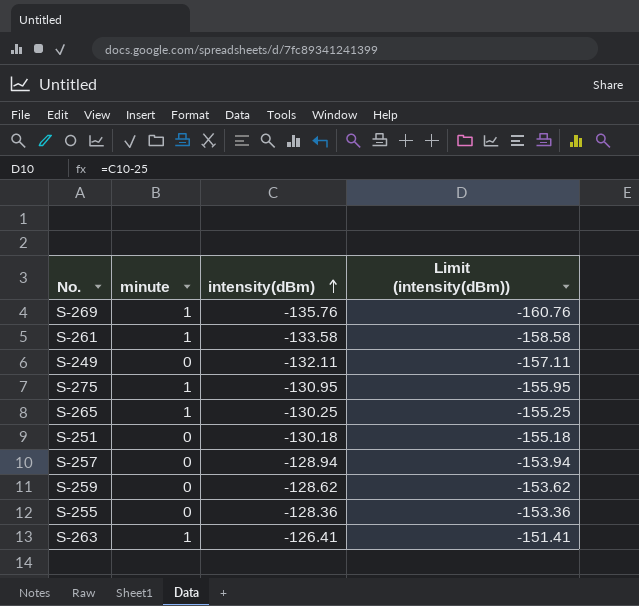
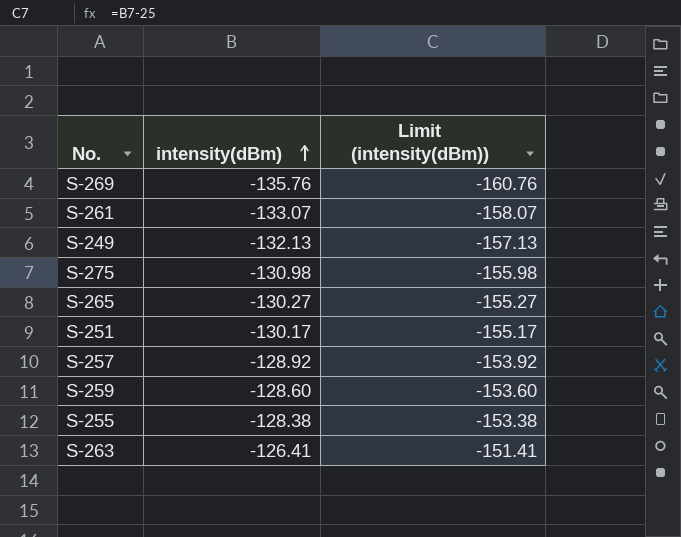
column minute | position: 2 -> none
S-261 | intensity(dBm): -133.58 -> -133.07
S-261 | Limit (intensity(dBm)): -158.58 -> -158.07
S-249 | intensity(dBm): -132.11 -> -132.13
S-249 | Limit (intensity(dBm)): -157.11 -> -157.13
S-275 | intensity(dBm): -130.95 -> -130.98
S-275 | Limit (intensity(dBm)): -155.95 -> -155.98
S-265 | intensity(dBm): -130.25 -> -130.27
S-265 | Limit (intensity(dBm)): -155.25 -> -155.27
S-251 | intensity(dBm): -130.18 -> -130.17
S-251 | Limit (intensity(dBm)): -155.18 -> -155.17
S-257 | intensity(dBm): -128.94 -> -128.92
S-257 | Limit (intensity(dBm)): -153.94 -> -153.92
S-259 | intensity(dBm): -128.62 -> -128.60
S-259 | Limit (intensity(dBm)): -153.62 -> -153.60
S-255 | intensity(dBm): -128.36 -> -128.38
S-255 | Limit (intensity(dBm)): -153.36 -> -153.38

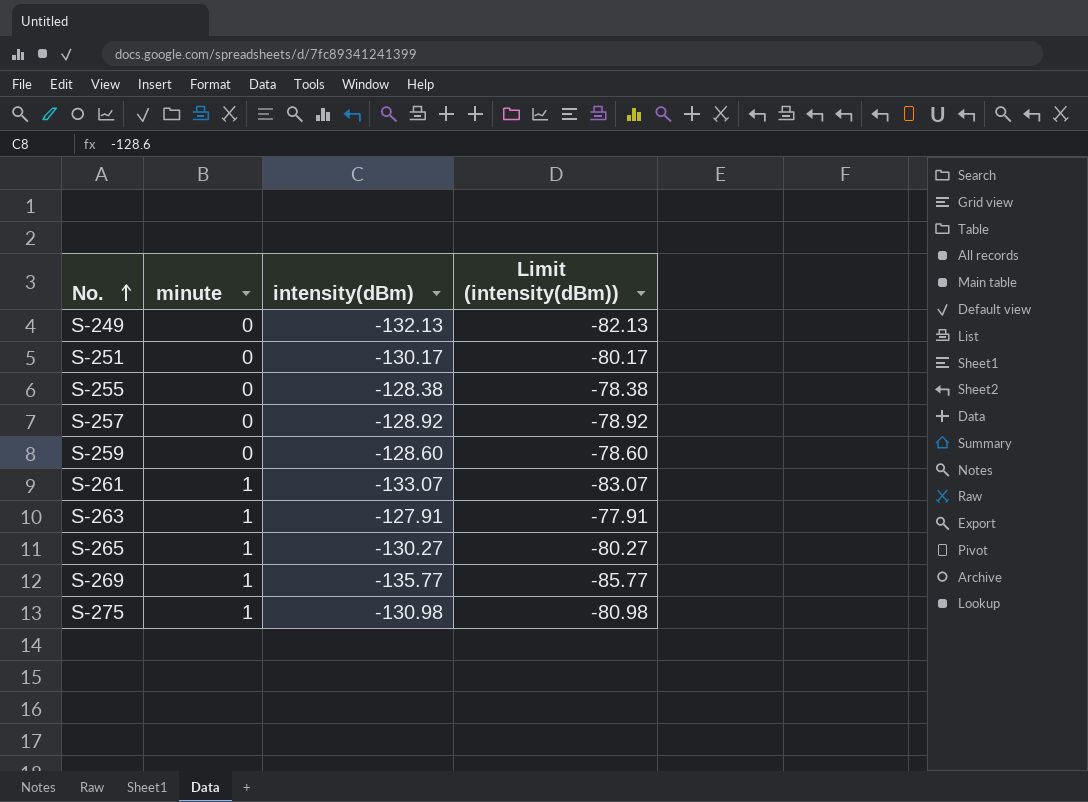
row order: intensity(dBm) ascending -> No. ascending
column minute | position: none -> 2
column Limit (intensity(dBm)) | formula: [intensity(dBm)] - 25 -> [intensity(dBm)] + 50
S-263 | intensity(dBm): -126.41 -> -127.91
S-269 | intensity(dBm): -135.76 -> -135.77

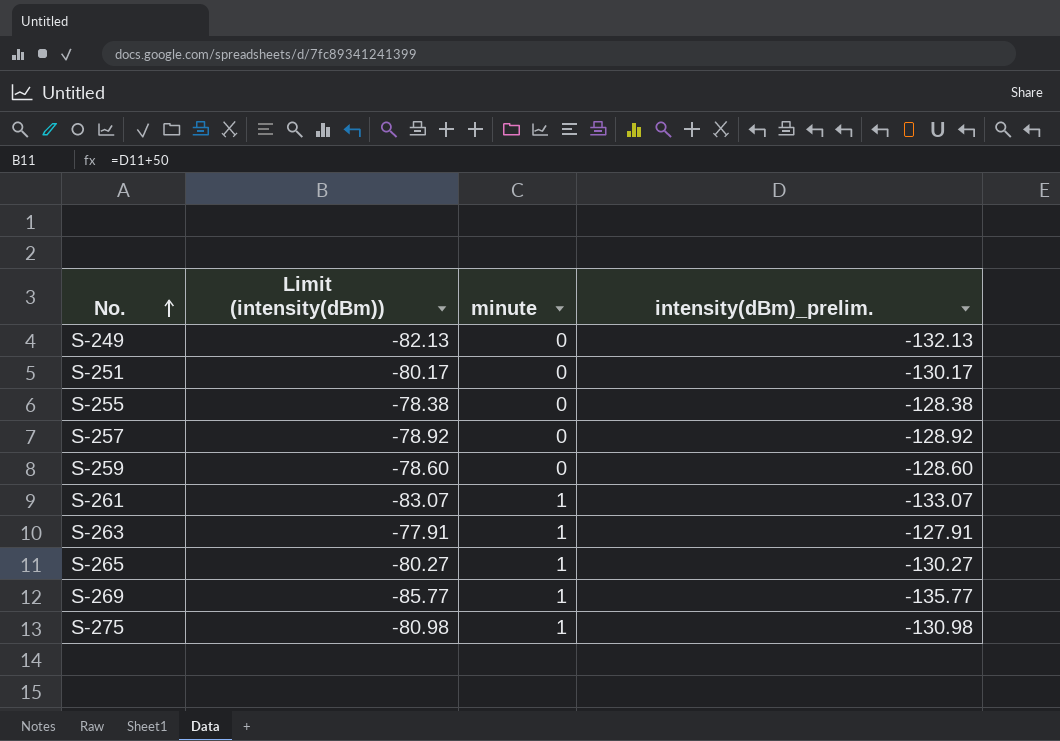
column Limit (intensity(dBm)) | position: 4 -> 2
column name: intensity(dBm) -> intensity(dBm)_prelim.

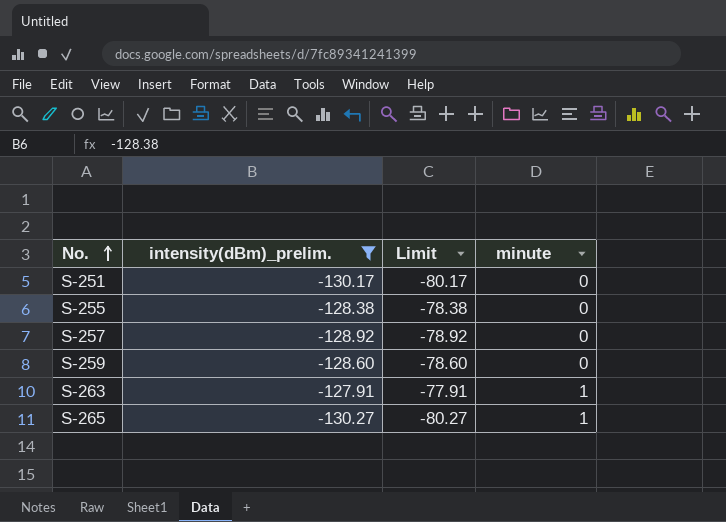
filter: none -> intensity(dBm)_prelim. >= -130.27
column intensity(dBm)_prelim. | position: 4 -> 2
column name: Limit (intensity(dBm)) -> Limit

